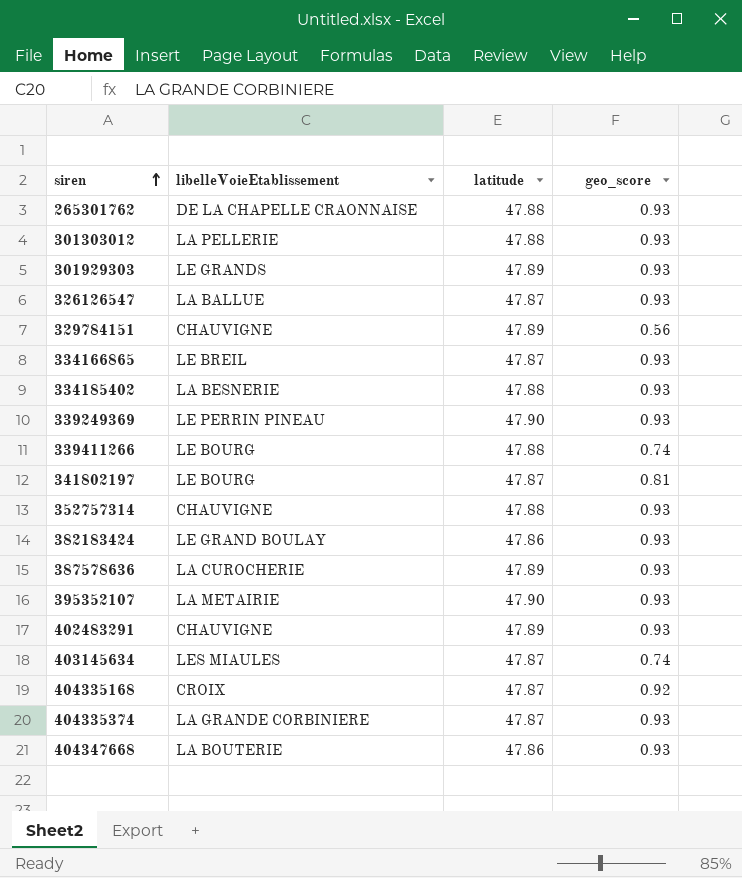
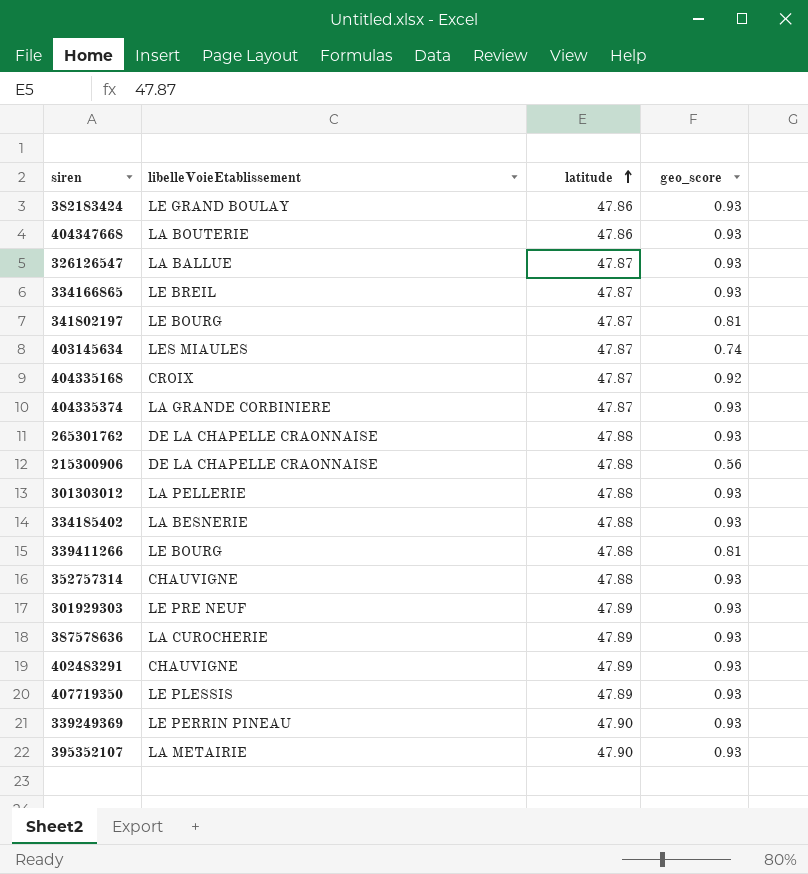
row order: siren ascending -> latitude ascending
row 329784151: CHAUVIGNE | 47.89 | 0.56 -> none
row 215300906: none -> DE LA CHAPELLE CRAONNAISE | 47.88 | 0.56
339411266 | geo_score: 0.74 -> 0.81
301929303 | libelleVoieEtablissement: LE GRANDS -> LE PRE NEUF
row 407719350: none -> LE PLESSIS | 47.89 | 0.93

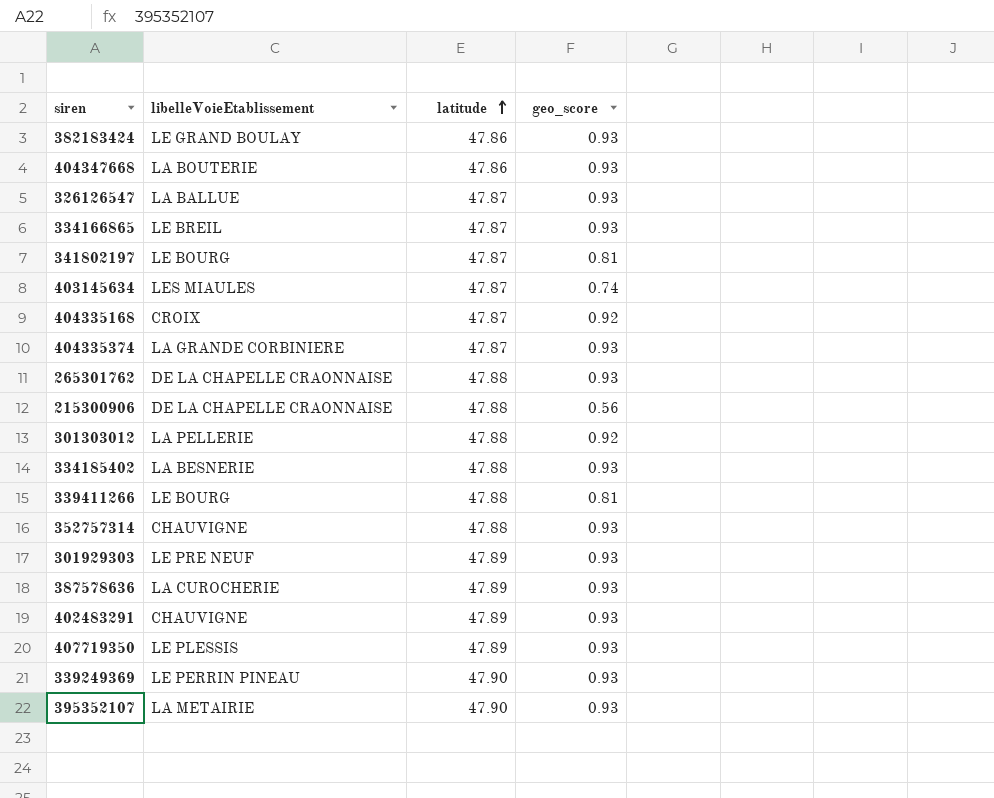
301303012 | geo_score: 0.93 -> 0.92

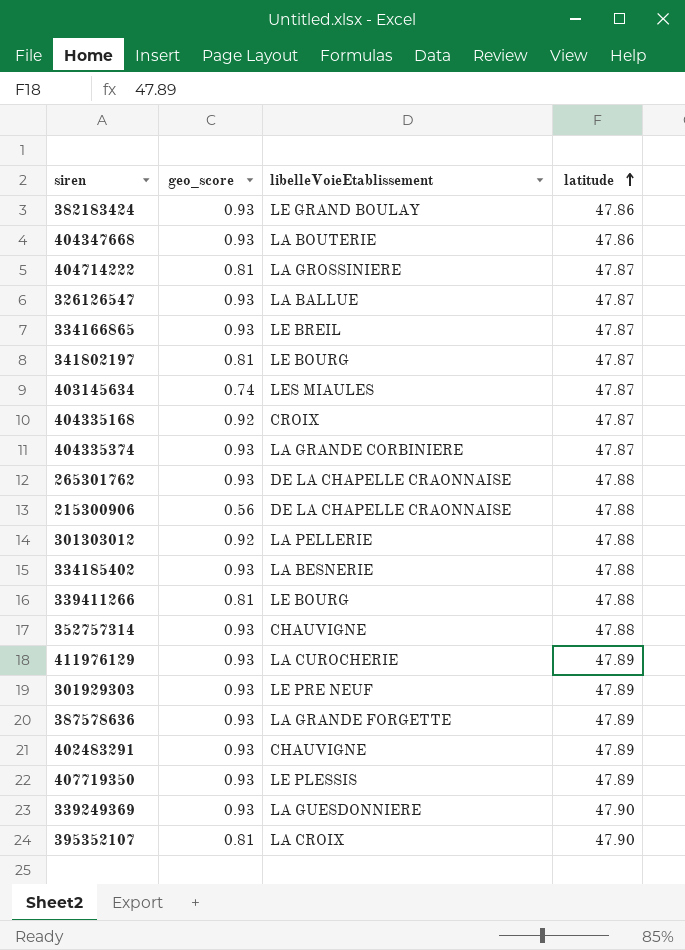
column geo_score | position: 4 -> 2
row 404714222: none -> 0.81 | LA GROSSINIERE | 47.87
row 411976129: none -> 0.93 | LA CUROCHERIE | 47.89
387578636 | libelleVoieEtablissement: LA CUROCHERIE -> LA GRANDE FORGETTE
339249369 | libelleVoieEtablissement: LE PERRIN PINEAU -> LA GUESDONNIERE
395352107 | geo_score: 0.93 -> 0.81
395352107 | libelleVoieEtablissement: LA METAIRIE -> LA CROIX

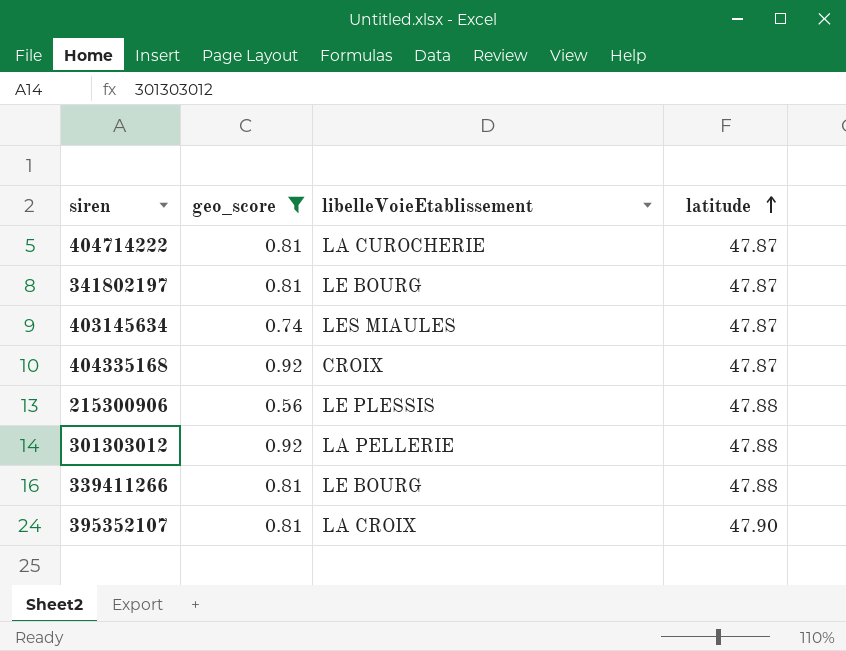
filter: none -> geo_score != 0.93
404714222 | libelleVoieEtablissement: LA GROSSINIERE -> LA CUROCHERIE
215300906 | libelleVoieEtablissement: DE LA CHAPELLE CRAONNAISE -> LE PLESSIS

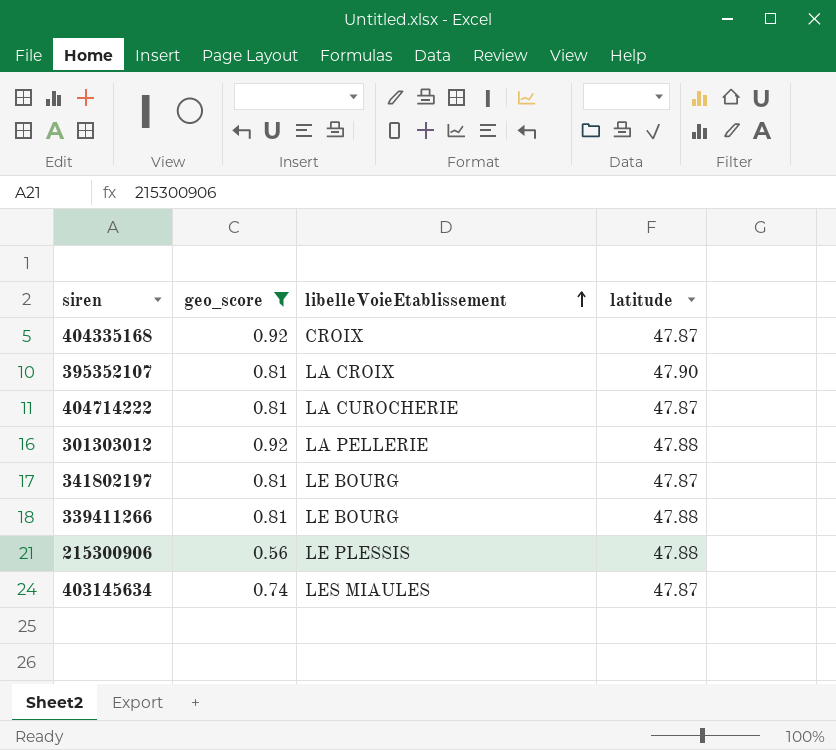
row order: latitude ascending -> libelleVoieEtablissement ascending

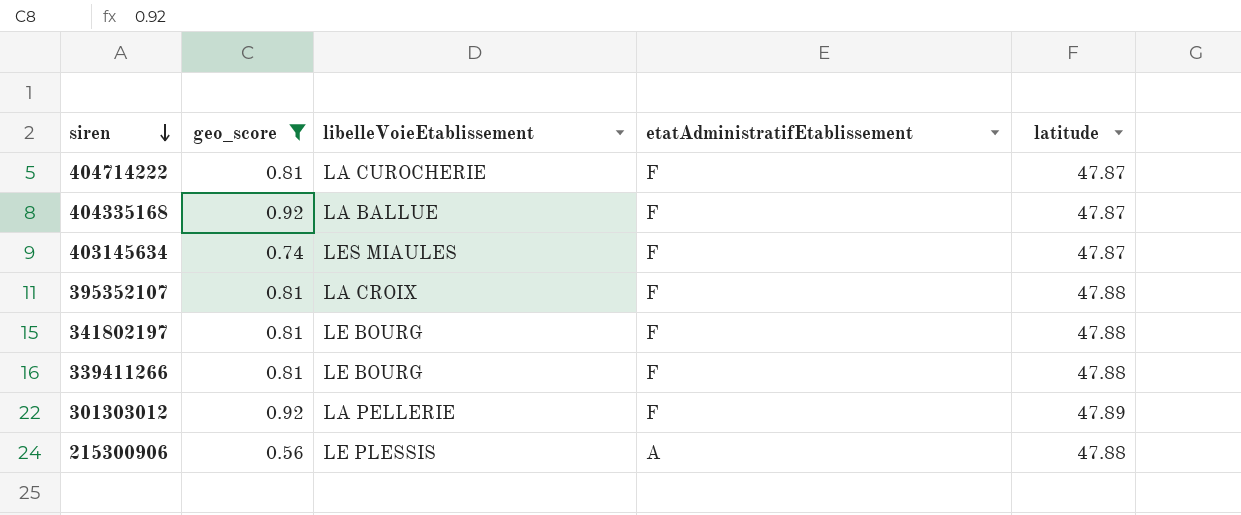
row order: libelleVoieEtablissement ascending -> siren descending
column etatAdministratifEtablissement | position: none -> 4
404335168 | libelleVoieEtablissement: CROIX -> LA BALLUE
395352107 | latitude: 47.90 -> 47.88
341802197 | latitude: 47.87 -> 47.88
301303012 | latitude: 47.88 -> 47.89

